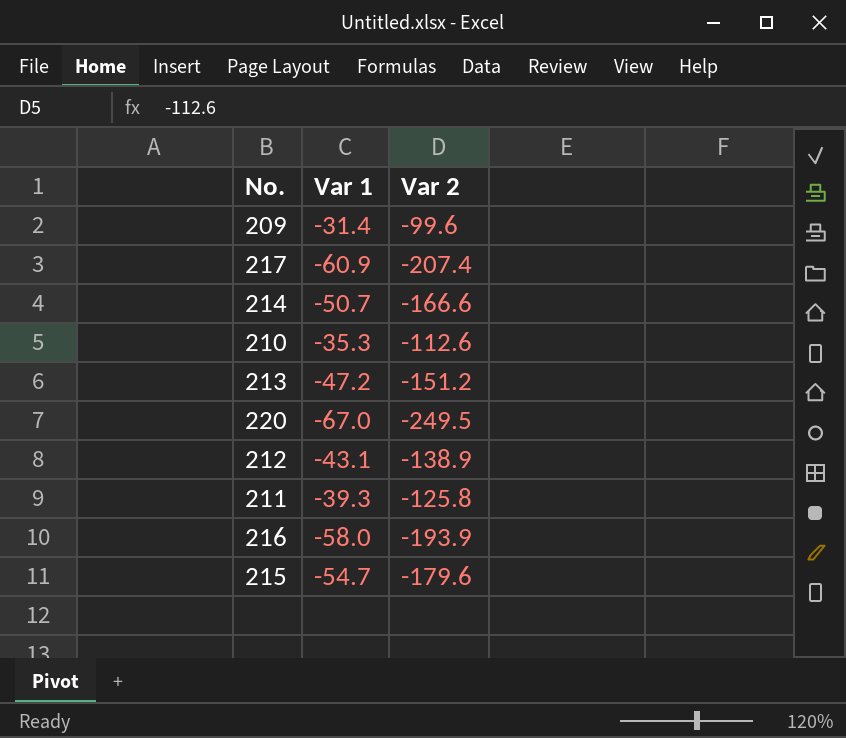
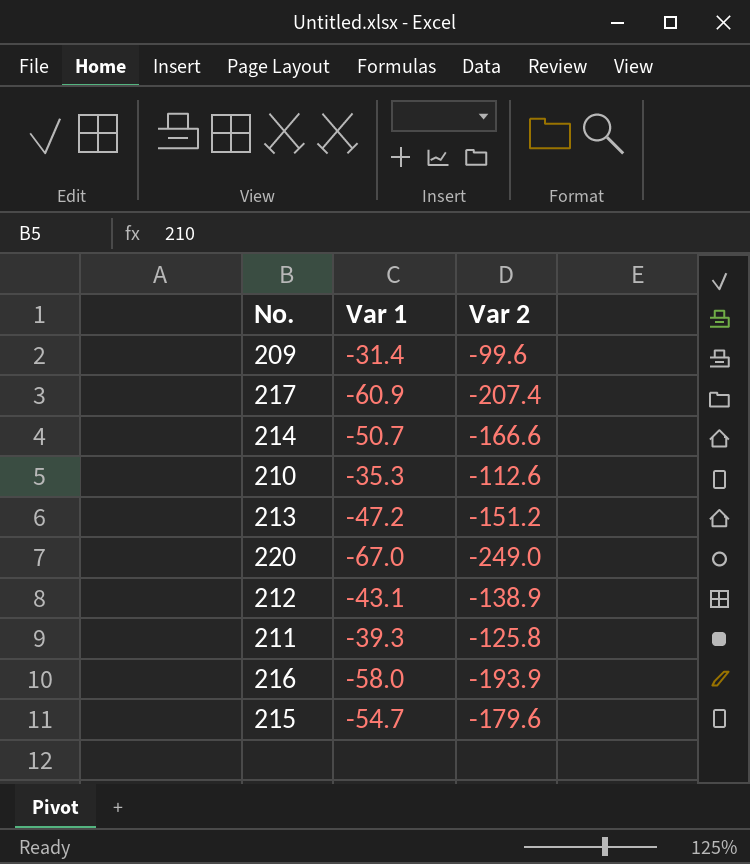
220 | Var 2: -249.5 -> -249.0

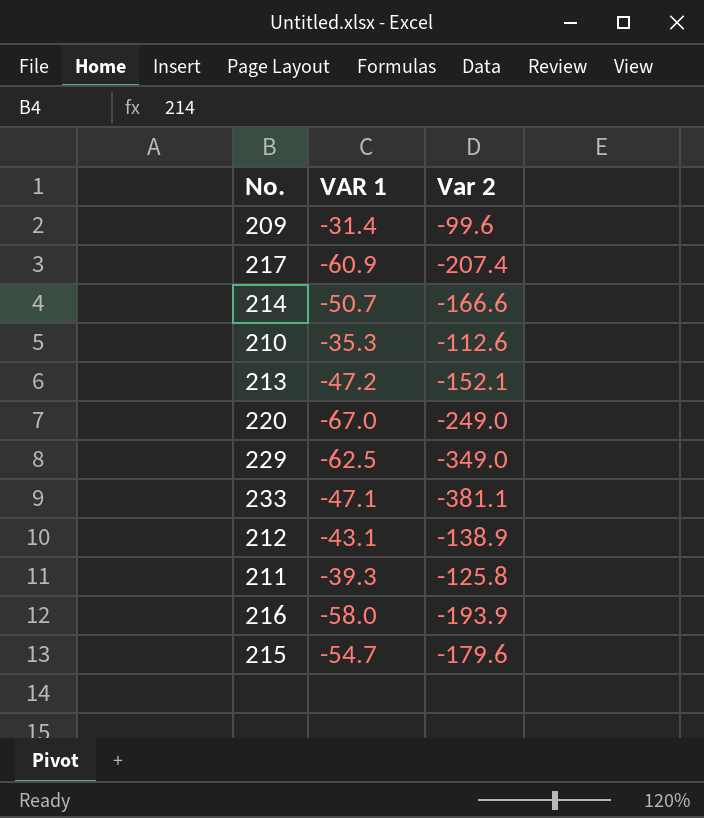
column name: Var 1 -> VAR 1
213 | Var 2: -151.2 -> -152.1
row 229: none -> -62.5 | -349.0
row 233: none -> -47.1 | -381.1

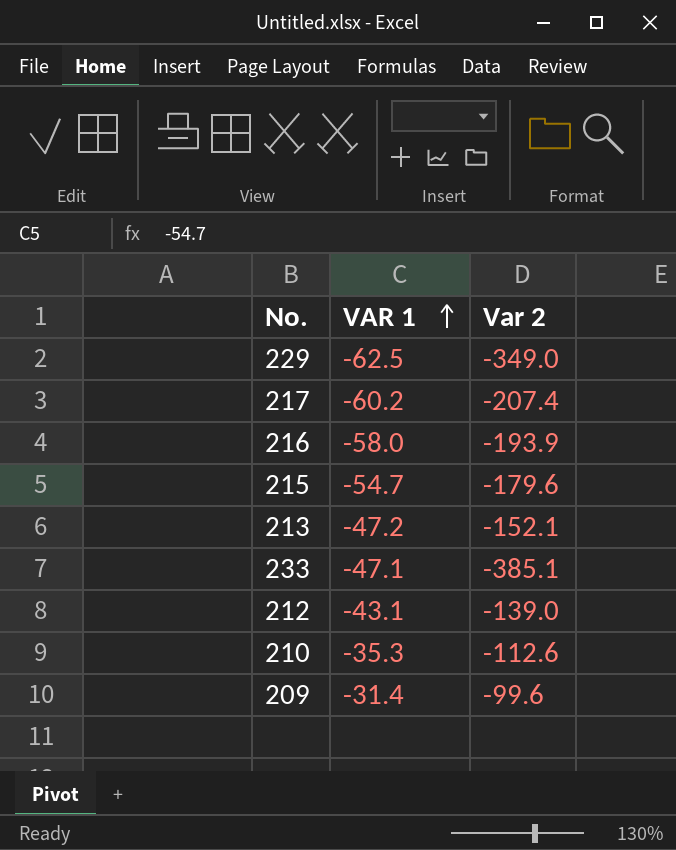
row order: none -> VAR 1 ascending
row 214: -50.7 | -166.6 -> none
row 220: -67.0 | -249.0 -> none
row 211: -39.3 | -125.8 -> none
217 | VAR 1: -60.9 -> -60.2
233 | Var 2: -381.1 -> -385.1
212 | Var 2: -138.9 -> -139.0

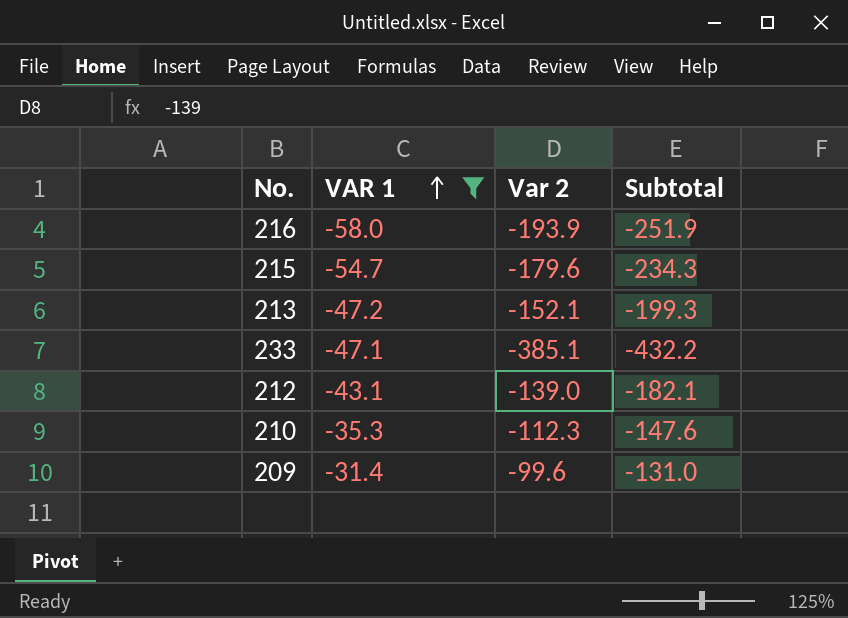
filter: none -> VAR 1 >= -58.0
column Subtotal | formula: none -> [VAR 1] + [Var 2]
210 | Var 2: -112.6 -> -112.3

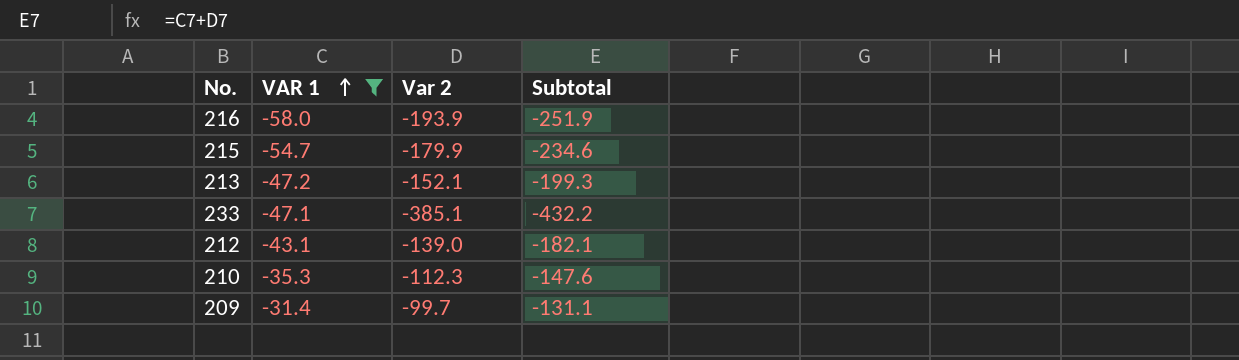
215 | Var 2: -179.6 -> -179.9
215 | Subtotal: -234.3 -> -234.6
209 | Var 2: -99.6 -> -99.7
209 | Subtotal: -131.0 -> -131.1

